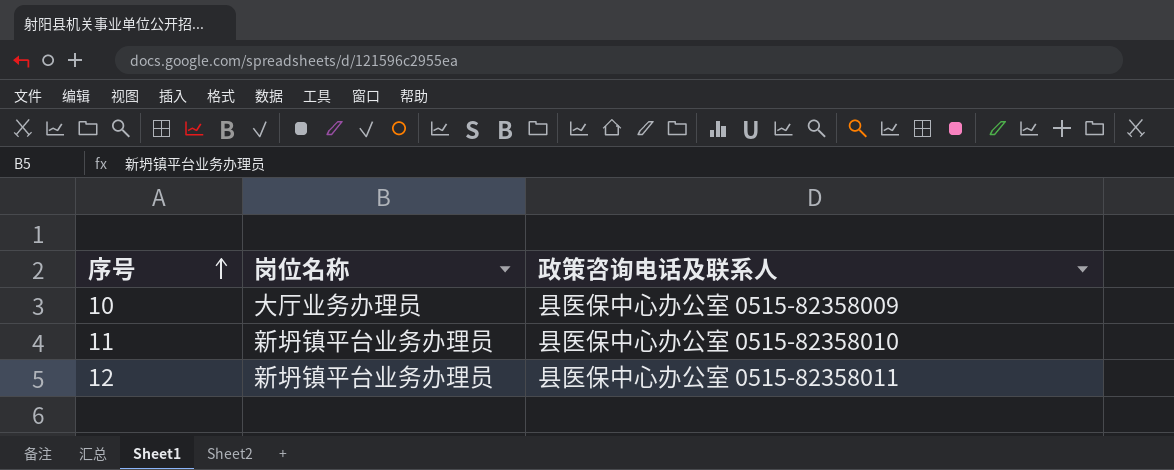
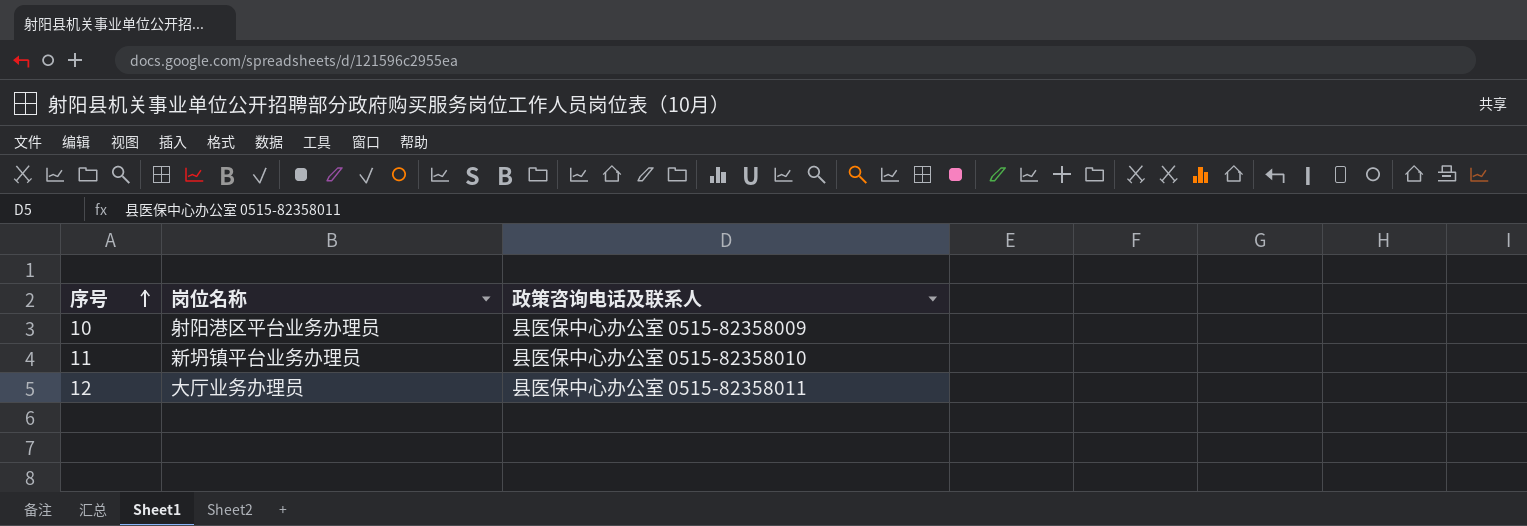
10 | 岗位名称: 大厅业务办理员 -> 射阳港区平台业务办理员
12 | 岗位名称: 新坍镇平台业务办理员 -> 大厅业务办理员

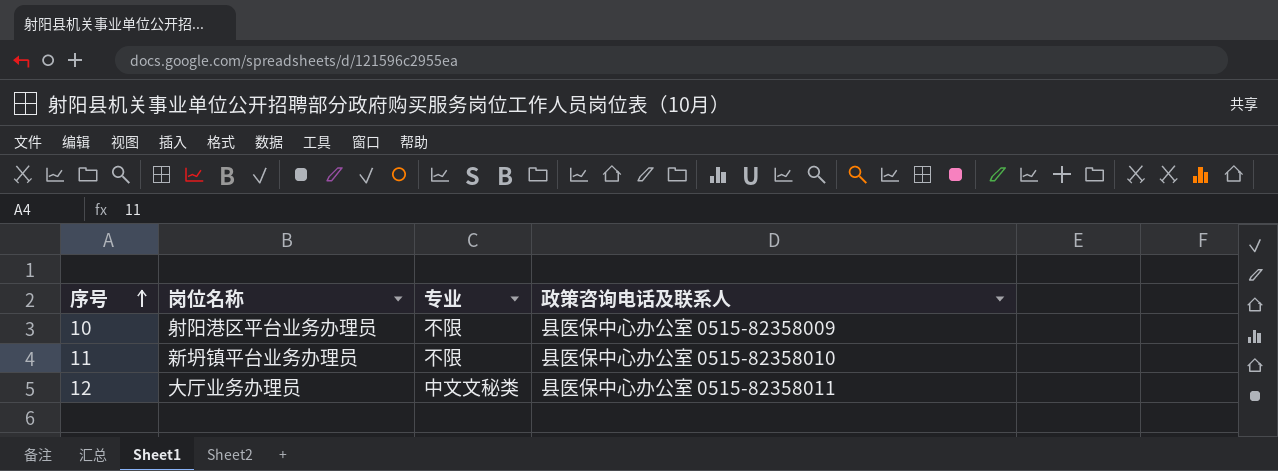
column 专业 | position: none -> 3

